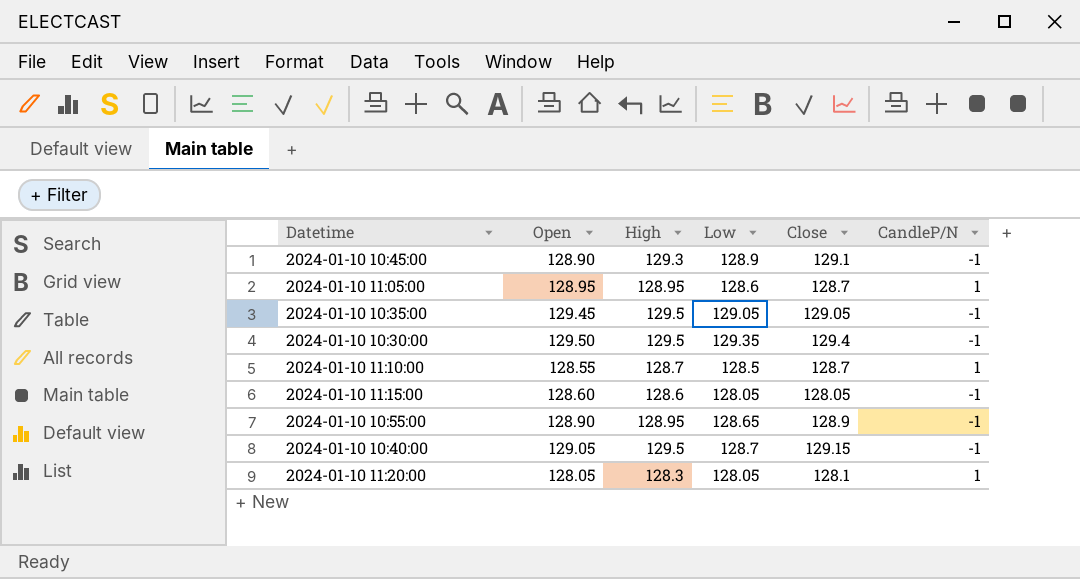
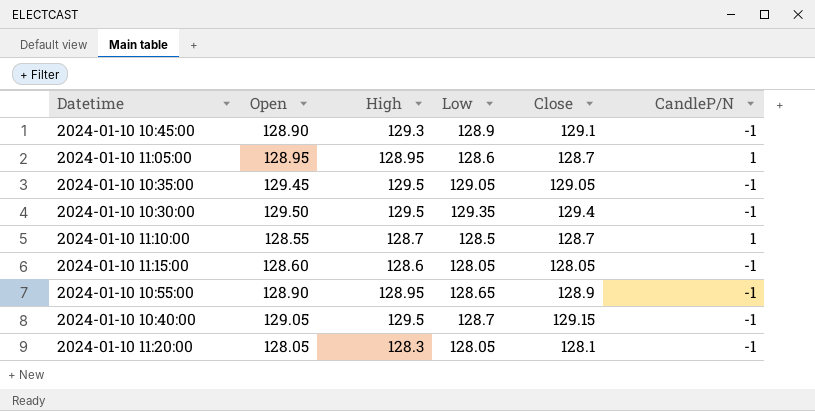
2024-01-10 11:20:00 | CandleP/N: 1 -> -1

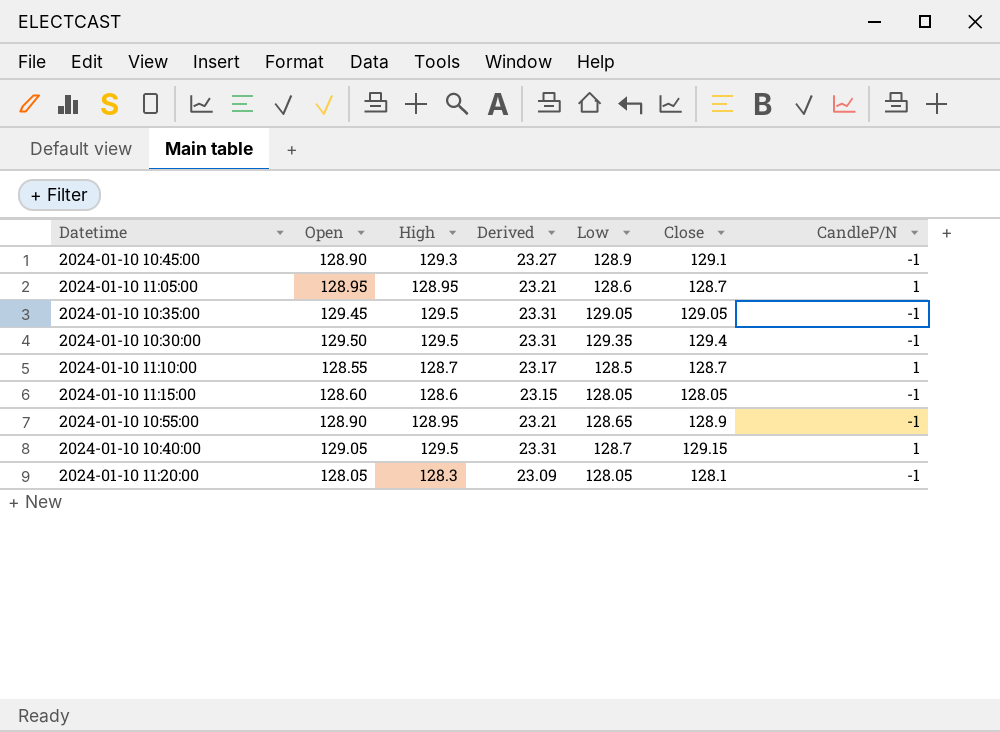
column Derived | formula: none -> [High] * 0.18
2024-01-10 10:40:00 | CandleP/N: -1 -> 1

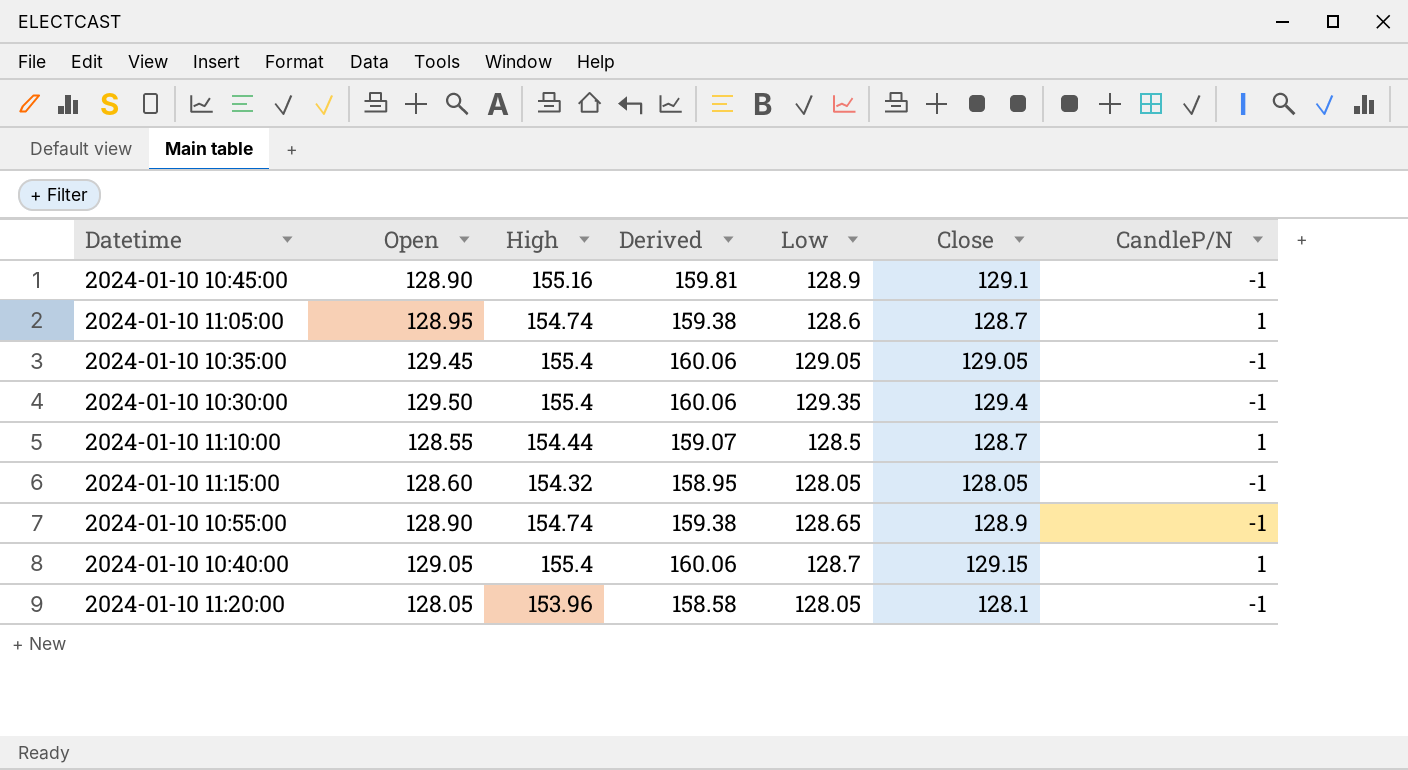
column Derived | formula: [High] * 0.18 -> [High] * 1.03
2024-01-10 10:45:00 | High: 129.3 -> 155.16
2024-01-10 11:05:00 | High: 128.95 -> 154.74
2024-01-10 10:35:00 | High: 129.5 -> 155.4
2024-01-10 10:30:00 | High: 129.5 -> 155.4
2024-01-10 11:10:00 | High: 128.7 -> 154.44
2024-01-10 11:15:00 | High: 128.6 -> 154.32
2024-01-10 10:55:00 | High: 128.95 -> 154.74
2024-01-10 10:40:00 | High: 129.5 -> 155.4
2024-01-10 11:20:00 | High: 128.3 -> 153.96

